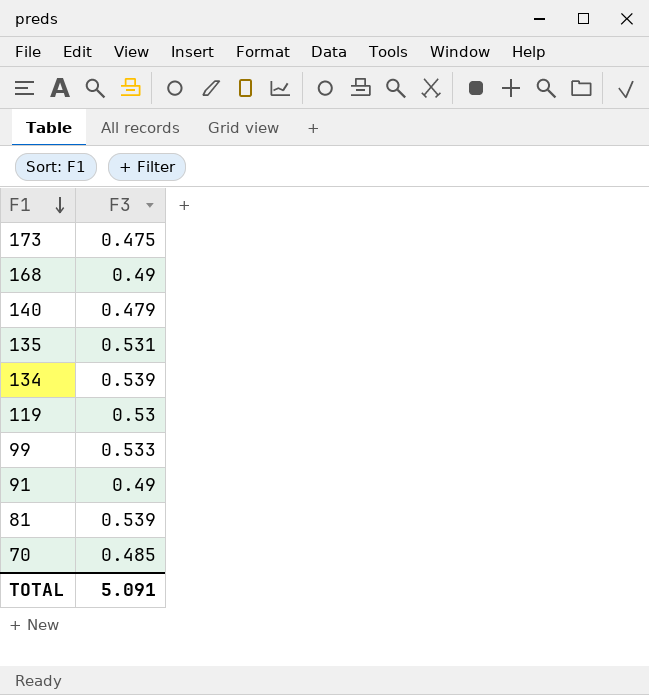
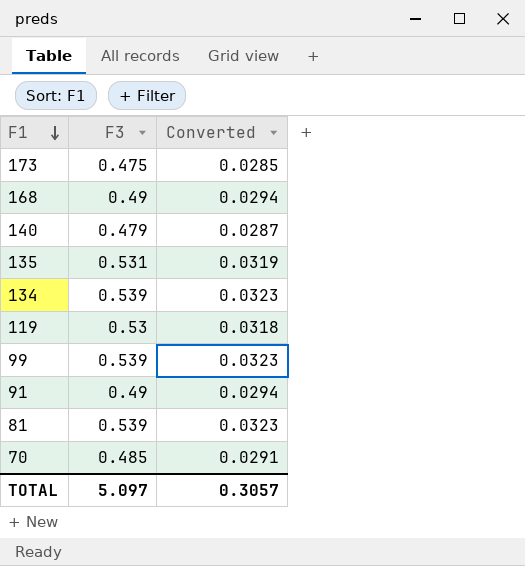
column Converted | formula: none -> [F3] * 0.06
99 | F3: 0.533 -> 0.539
TOTAL | F3: 5.091 -> 5.097

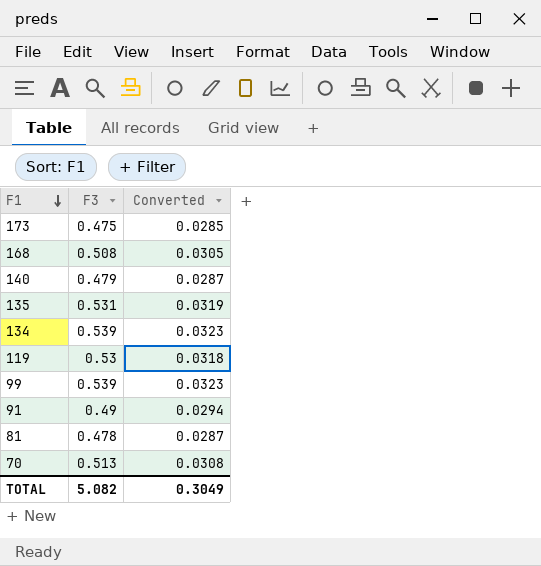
168 | F3: 0.49 -> 0.508
168 | Converted: 0.0294 -> 0.0305
81 | F3: 0.539 -> 0.478
81 | Converted: 0.0323 -> 0.0287
70 | F3: 0.485 -> 0.513
70 | Converted: 0.0291 -> 0.0308
TOTAL | F3: 5.097 -> 5.082
TOTAL | Converted: 0.3057 -> 0.3049

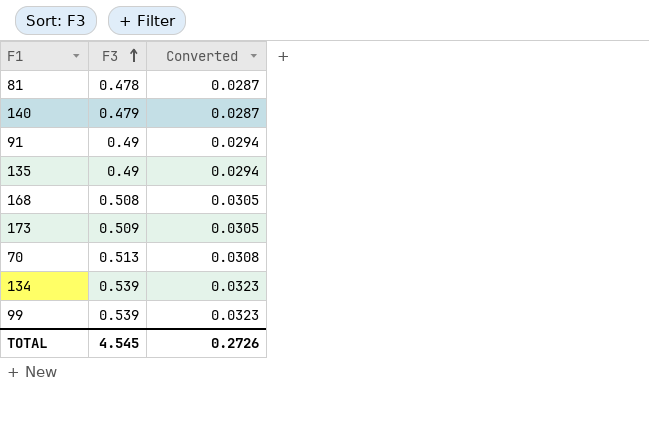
row order: F1 descending -> F3 ascending
row 119: 0.53 | 0.0318 -> none
135 | F3: 0.531 -> 0.49
135 | Converted: 0.0319 -> 0.0294
173 | F3: 0.475 -> 0.509
173 | Converted: 0.0285 -> 0.0305
TOTAL | F3: 5.082 -> 4.545
TOTAL | Converted: 0.3049 -> 0.2726

